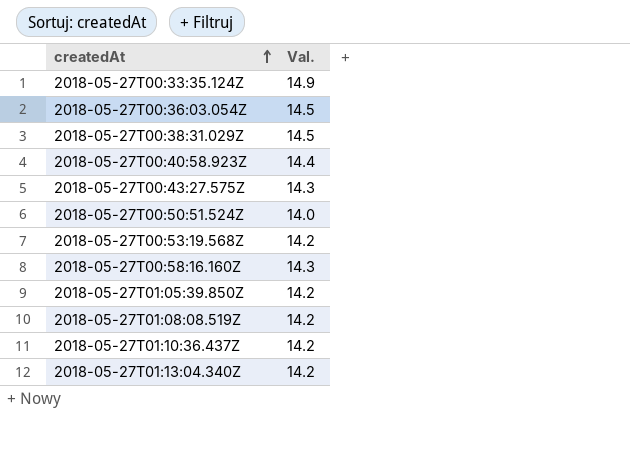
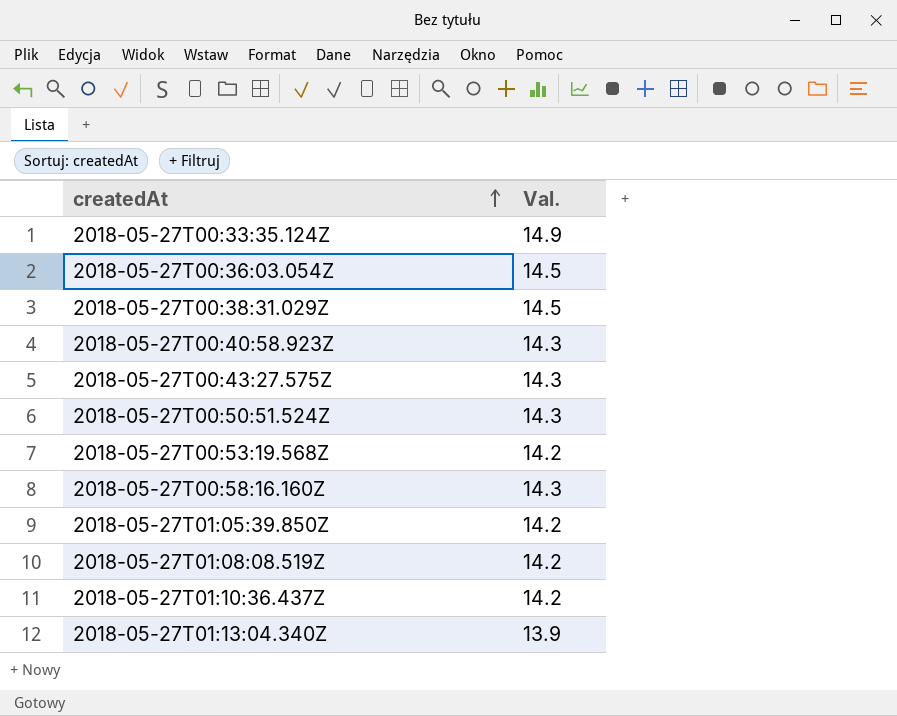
2018-05-27T00:40:58.923Z | Val.: 14.4 -> 14.3
2018-05-27T00:50:51.524Z | Val.: 14.0 -> 14.3
2018-05-27T01:13:04.340Z | Val.: 14.2 -> 13.9

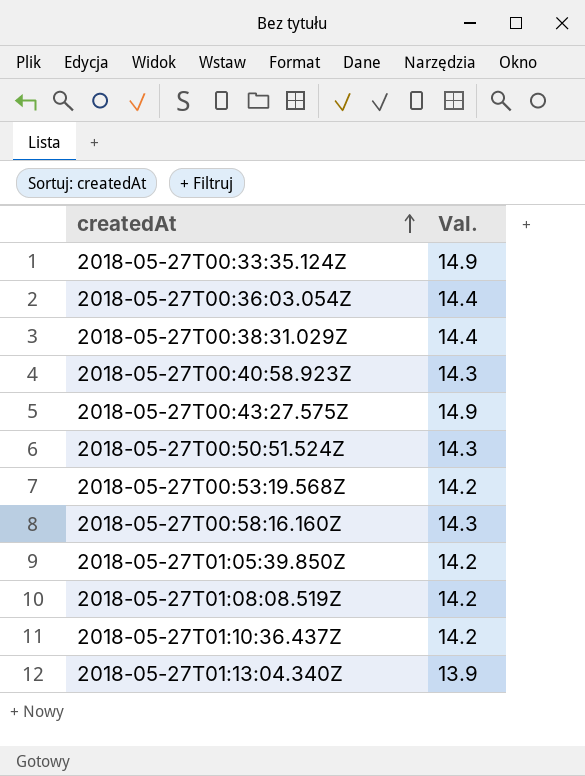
2018-05-27T00:36:03.054Z | Val.: 14.5 -> 14.4
2018-05-27T00:38:31.029Z | Val.: 14.5 -> 14.4
2018-05-27T00:43:27.575Z | Val.: 14.3 -> 14.9

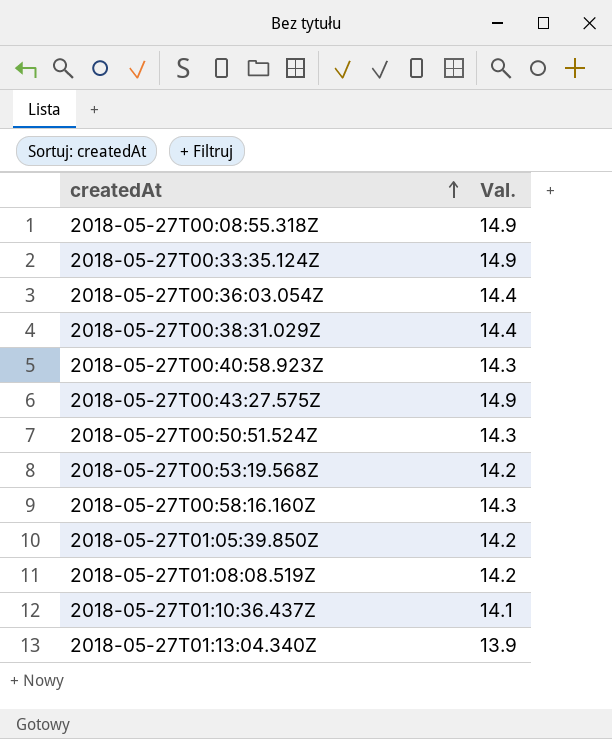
row 2018-05-27T00:08:55.318Z: none -> 14.9
2018-05-27T01:10:36.437Z | Val.: 14.2 -> 14.1

